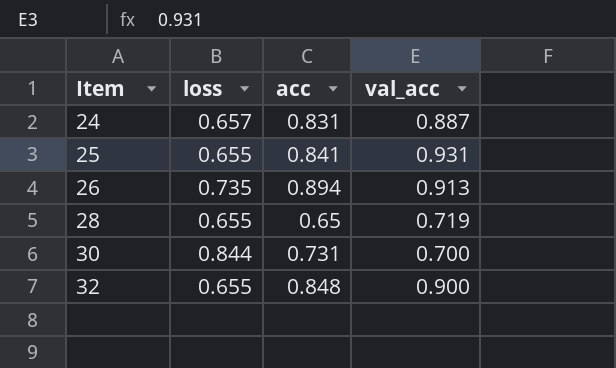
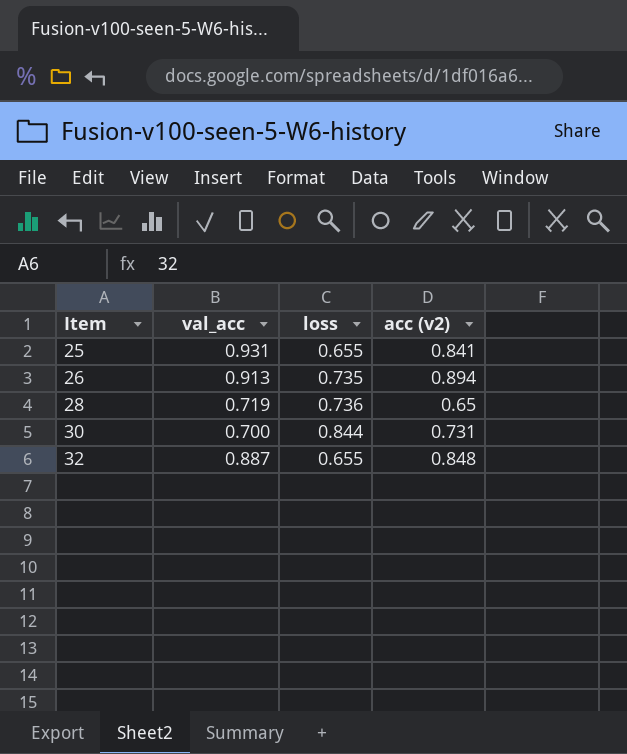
column val_acc | position: 4 -> 2
column name: acc -> acc (v2)
row 24: 0.657 | 0.831 | 0.887 -> none
28 | loss: 0.655 -> 0.736
32 | val_acc: 0.900 -> 0.887

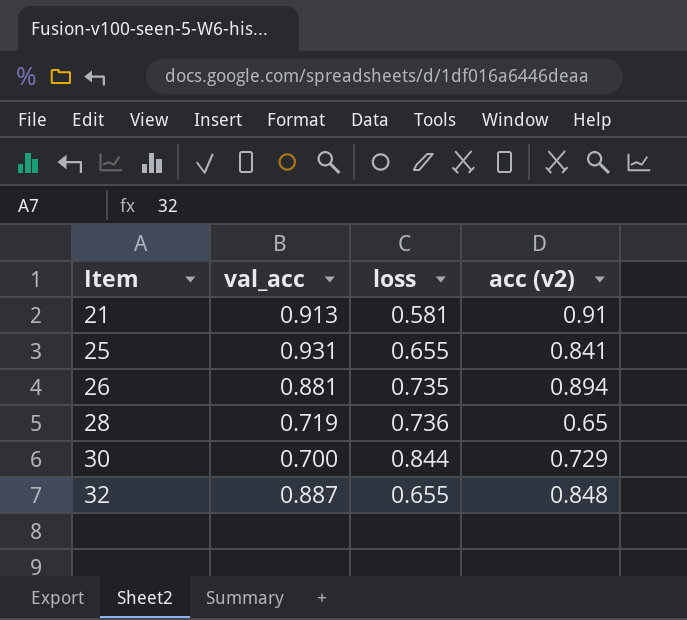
row 21: none -> 0.913 | 0.581 | 0.91
26 | val_acc: 0.913 -> 0.881
30 | acc (v2): 0.731 -> 0.729

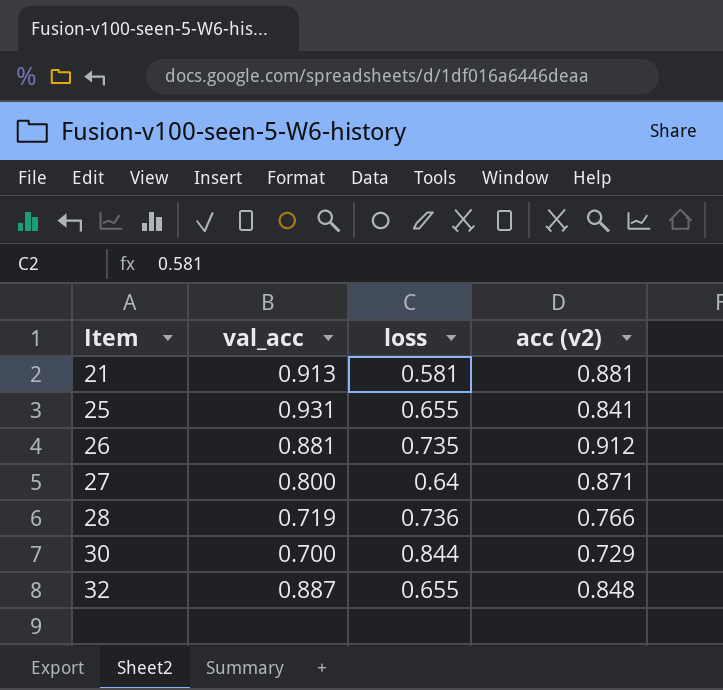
21 | acc (v2): 0.91 -> 0.881
26 | acc (v2): 0.894 -> 0.912
row 27: none -> 0.800 | 0.64 | 0.871
28 | acc (v2): 0.65 -> 0.766

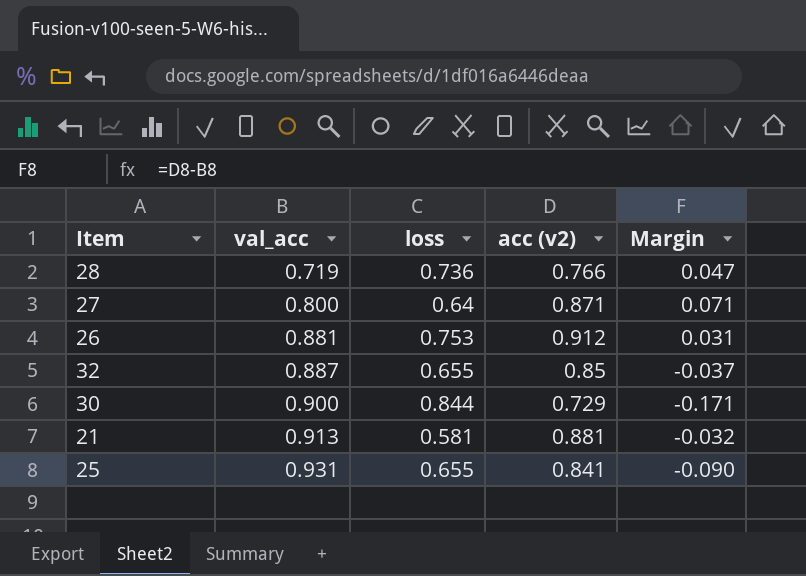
row order: Item ascending -> val_acc ascending
column Margin | formula: none -> [acc (v2)] - [val_acc]
26 | loss: 0.735 -> 0.753
32 | acc (v2): 0.848 -> 0.85
30 | val_acc: 0.700 -> 0.900

